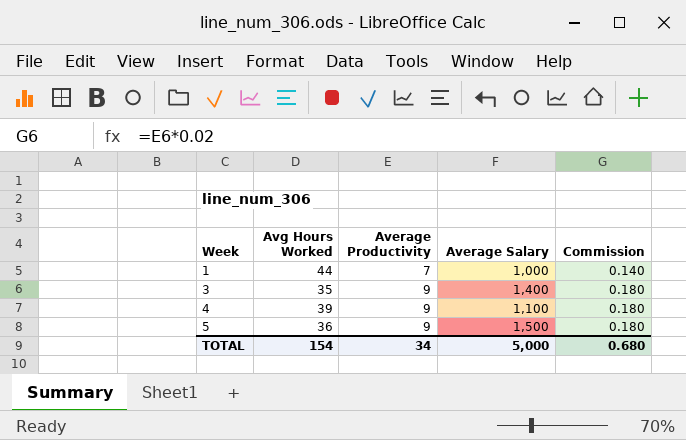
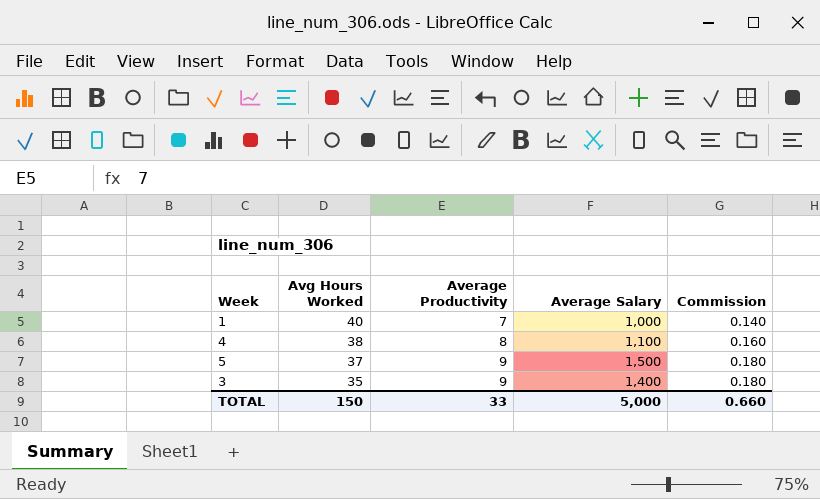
row order: Week ascending -> Avg Hours Worked descending
1 | Avg Hours Worked: 44 -> 40
4 | Avg Hours Worked: 39 -> 38
4 | Average Productivity: 9 -> 8
4 | Commission: 0.180 -> 0.160
5 | Avg Hours Worked: 36 -> 37
TOTAL | Avg Hours Worked: 154 -> 150
TOTAL | Average Productivity: 34 -> 33
TOTAL | Commission: 0.680 -> 0.660

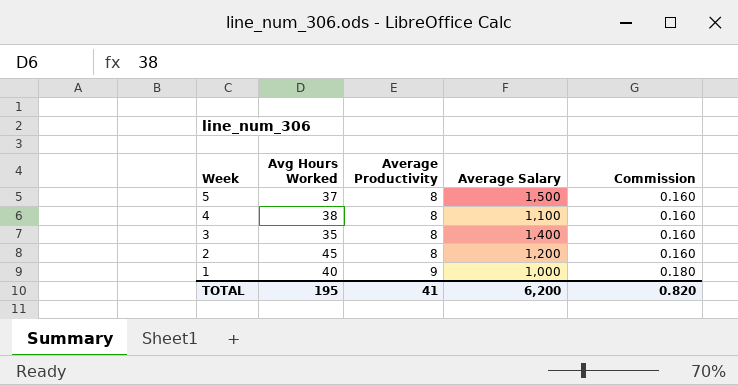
row order: Avg Hours Worked descending -> Week descending
5 | Average Productivity: 9 -> 8
5 | Commission: 0.180 -> 0.160
3 | Average Productivity: 9 -> 8
3 | Commission: 0.180 -> 0.160
row 2: none -> 45 | 8 | 1,200 | 0.160
1 | Average Productivity: 7 -> 9
1 | Commission: 0.140 -> 0.180
TOTAL | Avg Hours Worked: 150 -> 195
TOTAL | Average Productivity: 33 -> 41
TOTAL | Average Salary: 5,000 -> 6,200
TOTAL | Commission: 0.660 -> 0.820

